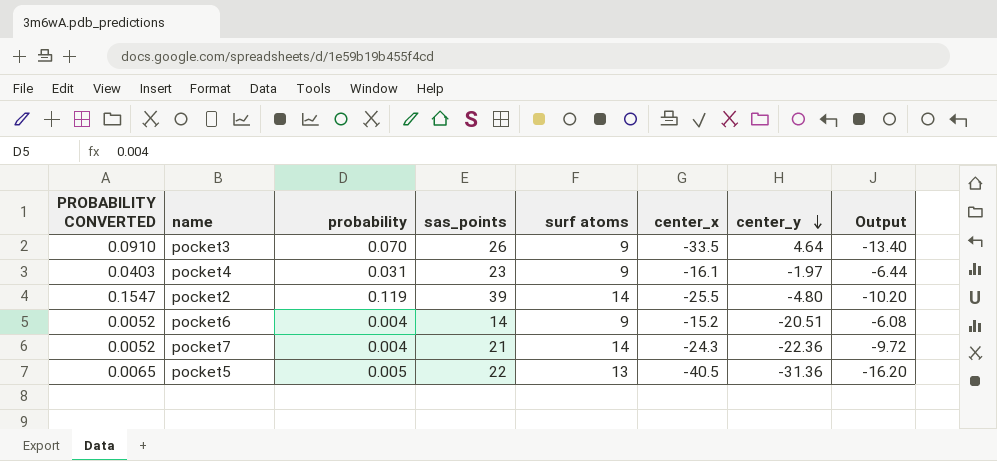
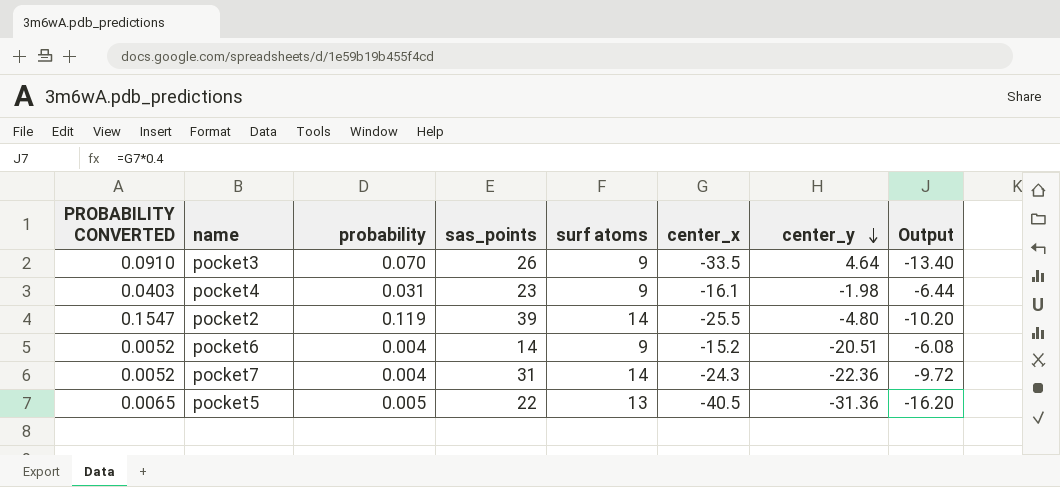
pocket4 | center_y: -1.97 -> -1.98
pocket7 | sas_points: 21 -> 31

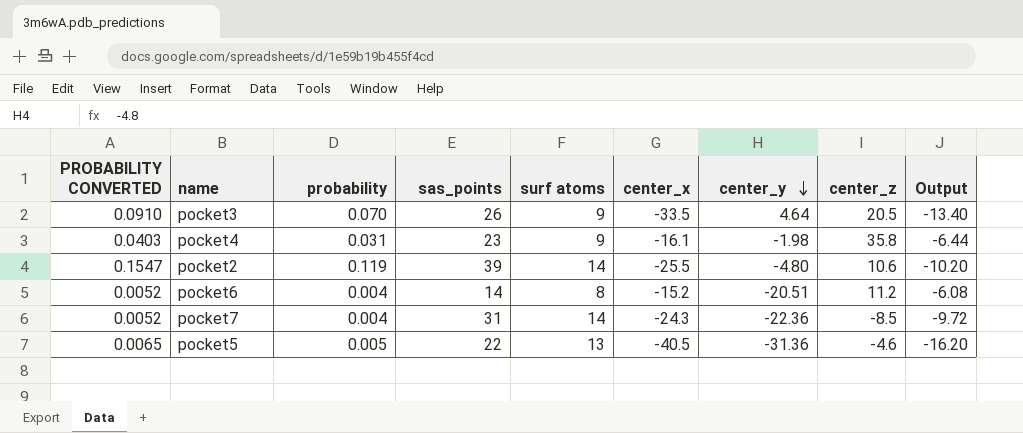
column center_z | position: none -> 8
pocket6 | surf atoms: 9 -> 8

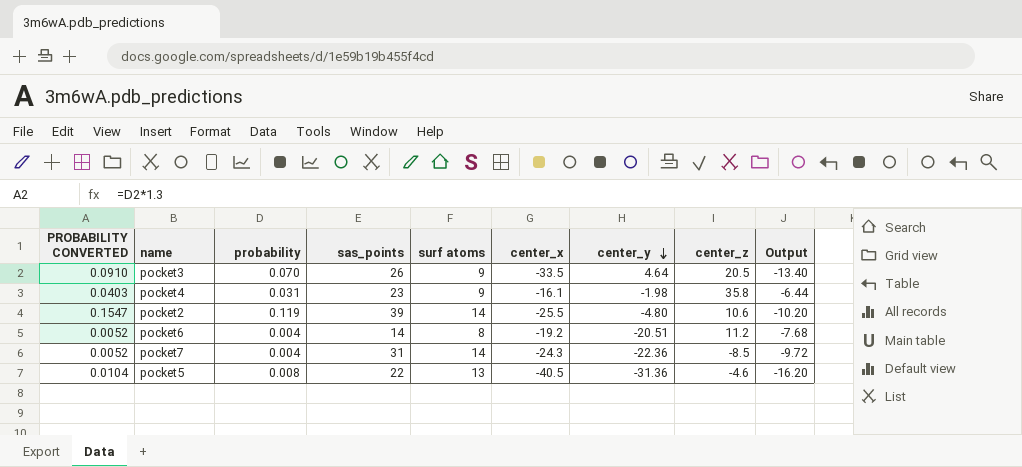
pocket6 | center_x: -15.2 -> -19.2
pocket6 | Output: -6.08 -> -7.68
pocket5 | PROBABILITY CONVERTED: 0.0065 -> 0.0104
pocket5 | probability: 0.005 -> 0.008

